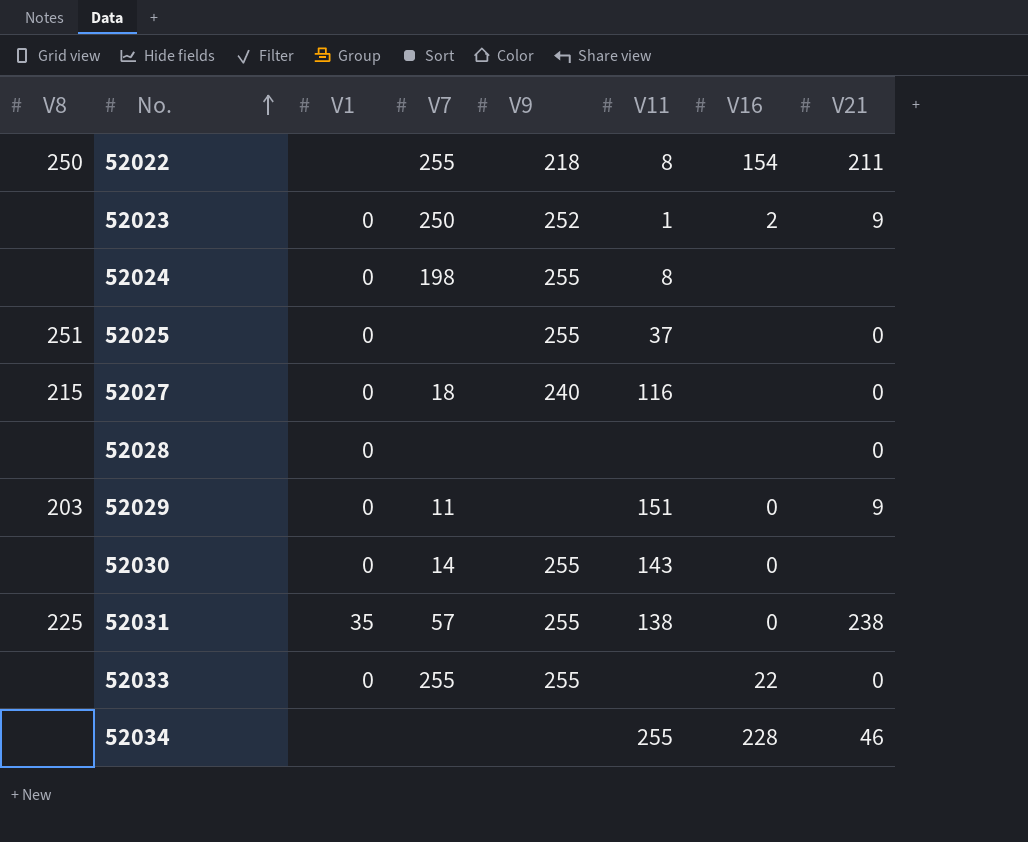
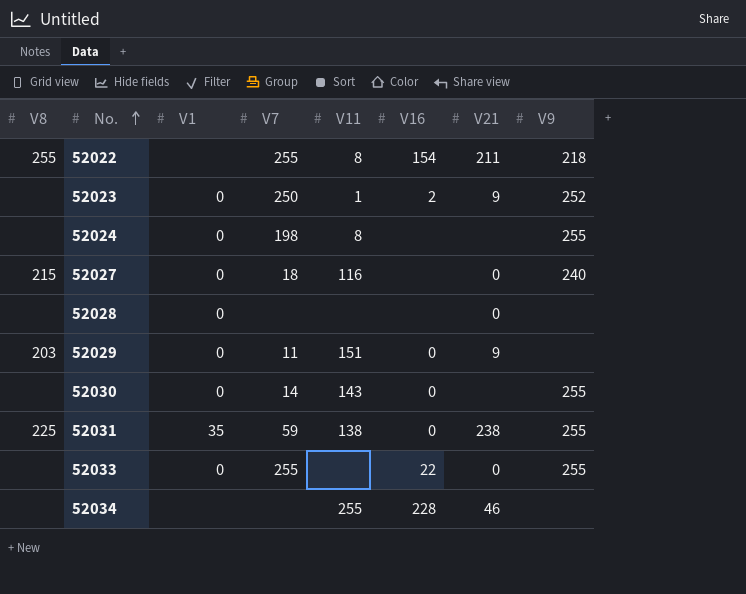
column V9 | position: 5 -> 8
row 52025: 251 | 0 | none | 255 | 37 | none | 0 -> none
52022 | V8: 250 -> 255
52031 | V7: 57 -> 59

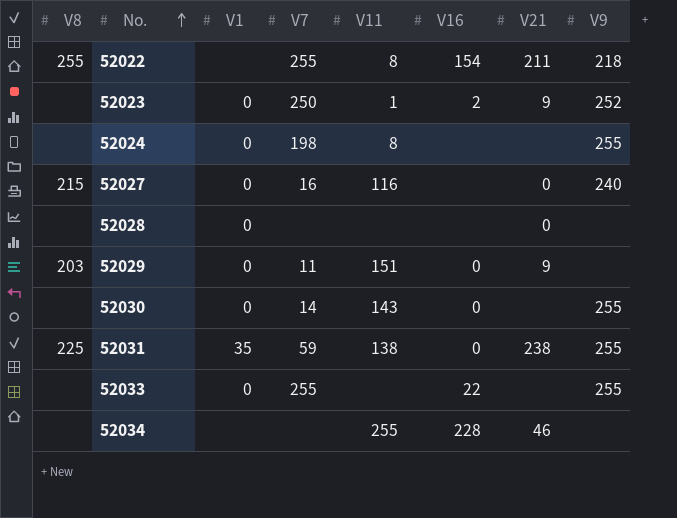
52027 | V7: 18 -> 16
52033 | V21: 0 -> none

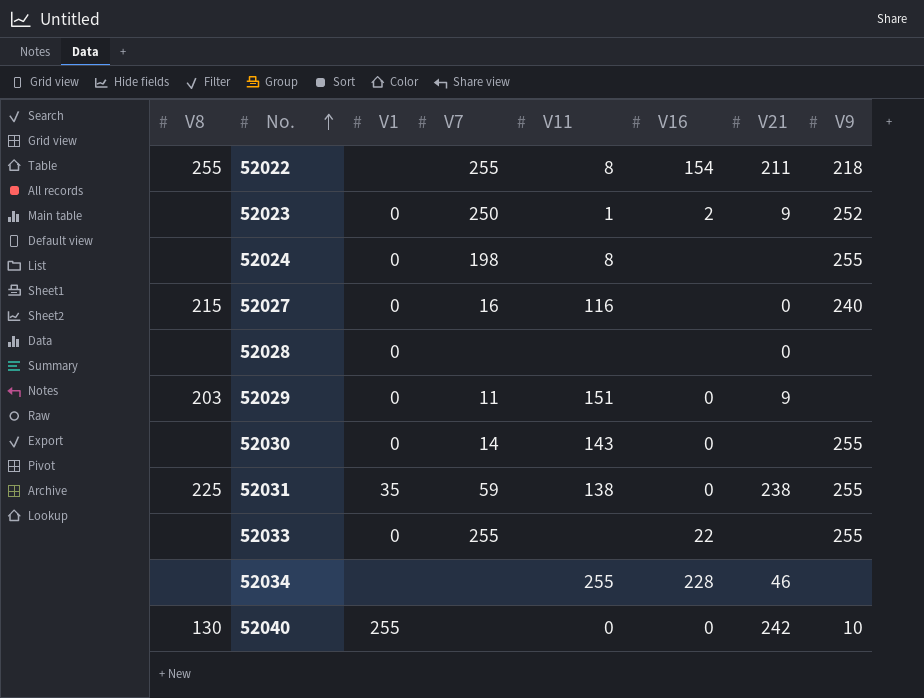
row 52040: none -> 130 | 255 | none | 0 | 0 | 242 | 10

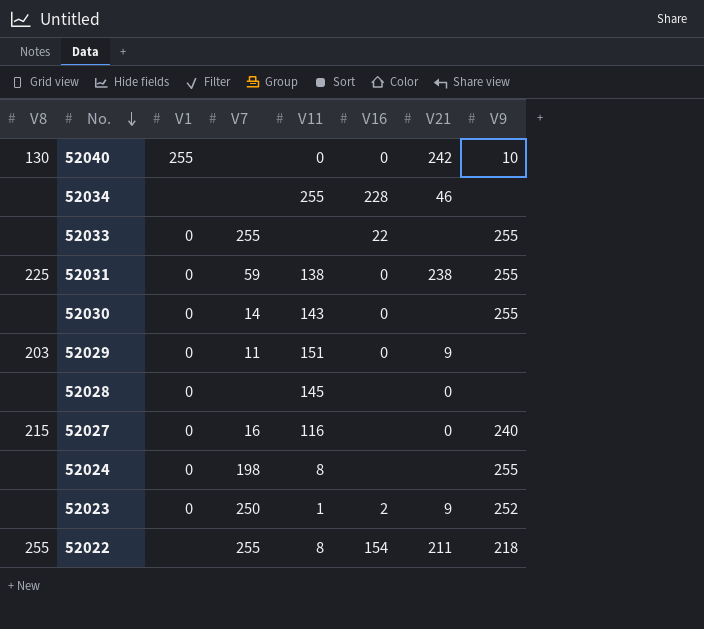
row order: No. ascending -> No. descending
52031 | V1: 35 -> 0
52028 | V11: none -> 145

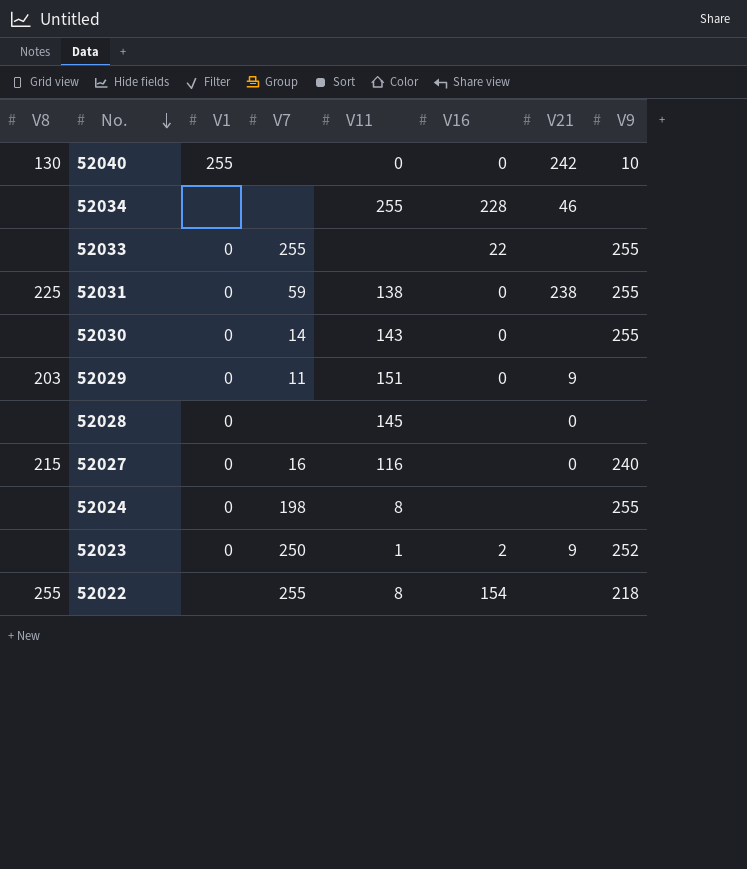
52022 | V21: 211 -> none

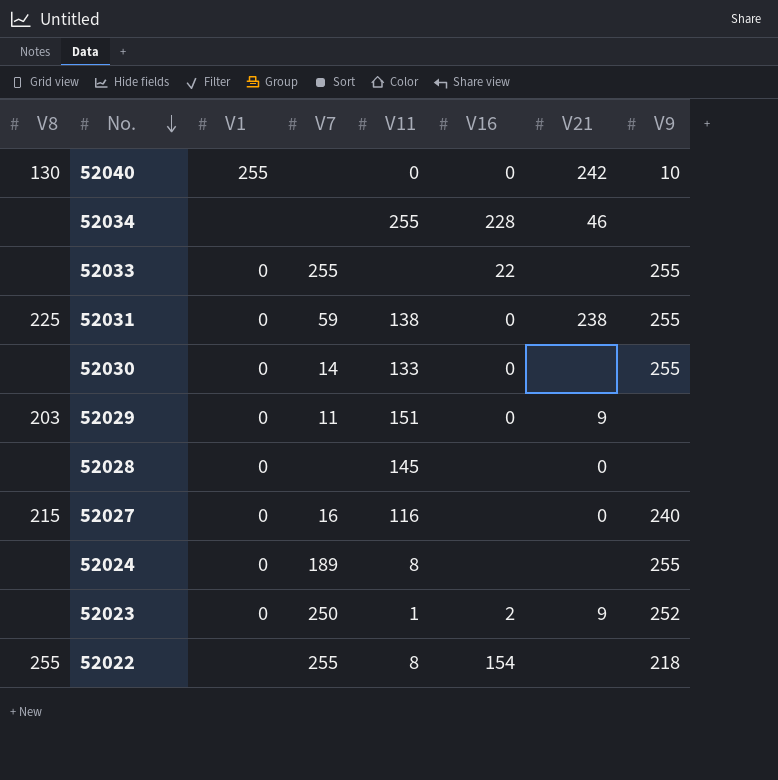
52030 | V11: 143 -> 133
52024 | V7: 198 -> 189

